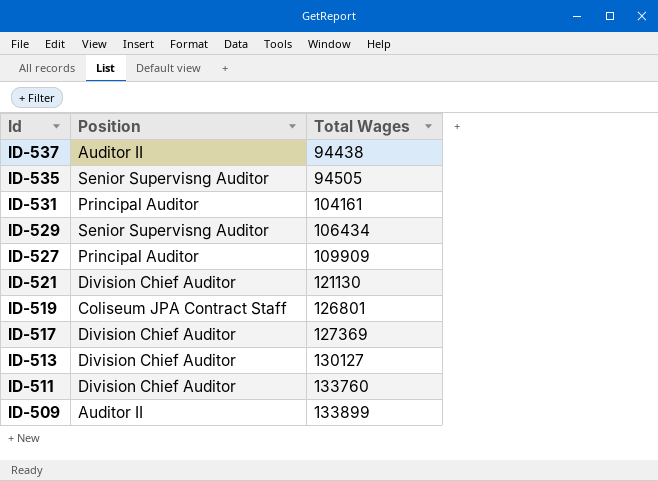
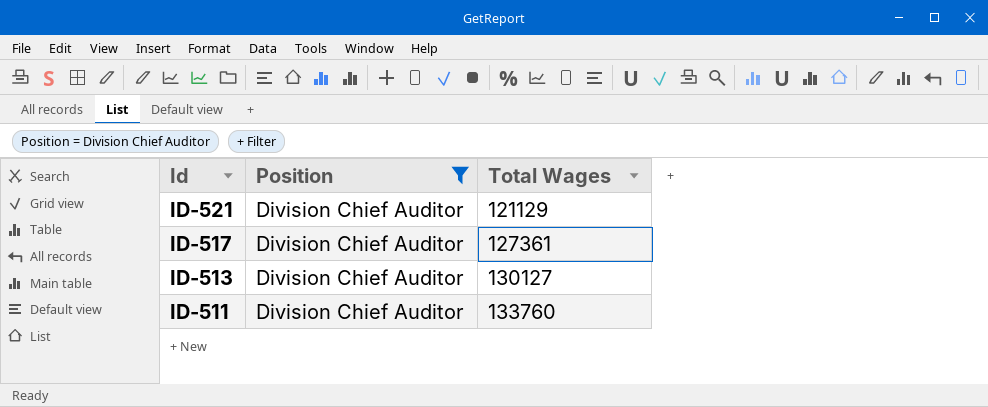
filter: none -> Position = Division Chief Auditor
ID-521 | Total Wages: 121130 -> 121129
ID-517 | Total Wages: 127369 -> 127361

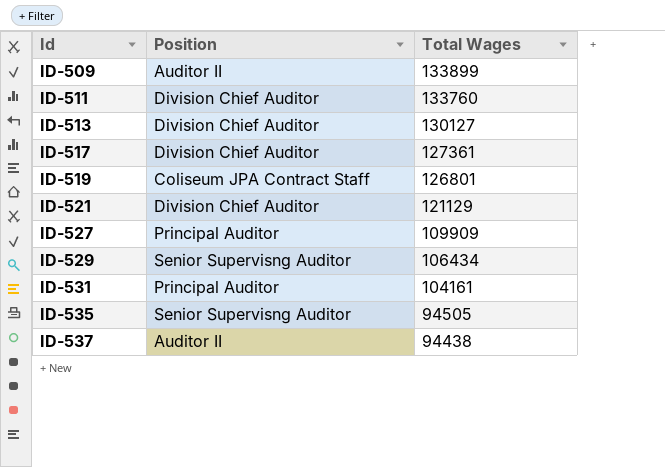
filter: Position = Division Chief Auditor -> none
row order: Id descending -> Id ascending

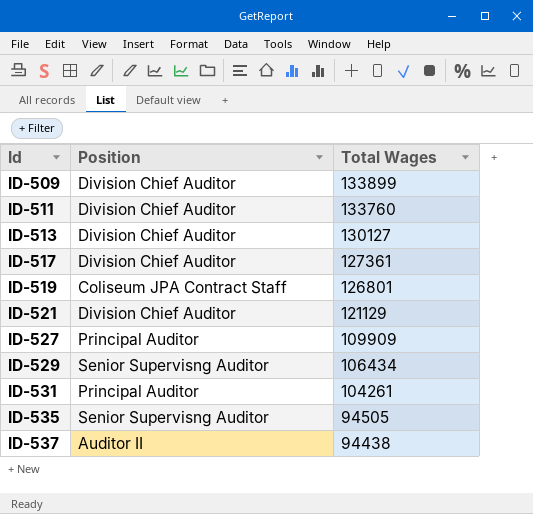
ID-509 | Position: Auditor II -> Division Chief Auditor
ID-531 | Total Wages: 104161 -> 104261

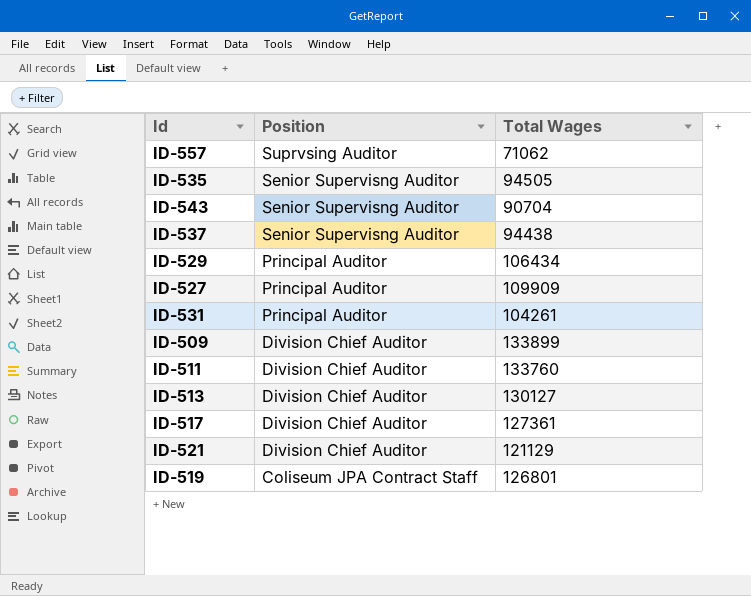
row order: Id ascending -> Position descending
row ID-557: none -> Suprvsing Auditor | 71062
row ID-543: none -> Senior Supervisng Auditor | 90704
ID-537 | Position: Auditor II -> Senior Supervisng Auditor
ID-529 | Position: Senior Supervisng Auditor -> Principal Auditor

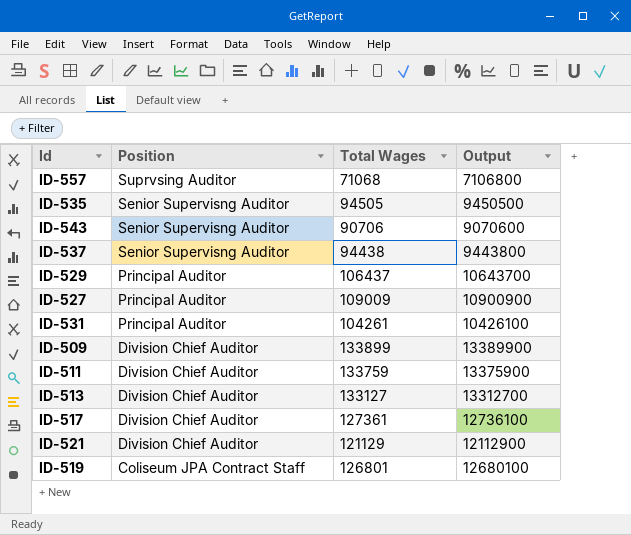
column Output | formula: none -> [Total Wages] * 100
ID-557 | Total Wages: 71062 -> 71068
ID-543 | Total Wages: 90704 -> 90706
ID-529 | Total Wages: 106434 -> 106437
ID-527 | Total Wages: 109909 -> 109009
ID-511 | Total Wages: 133760 -> 133759
ID-513 | Total Wages: 130127 -> 133127

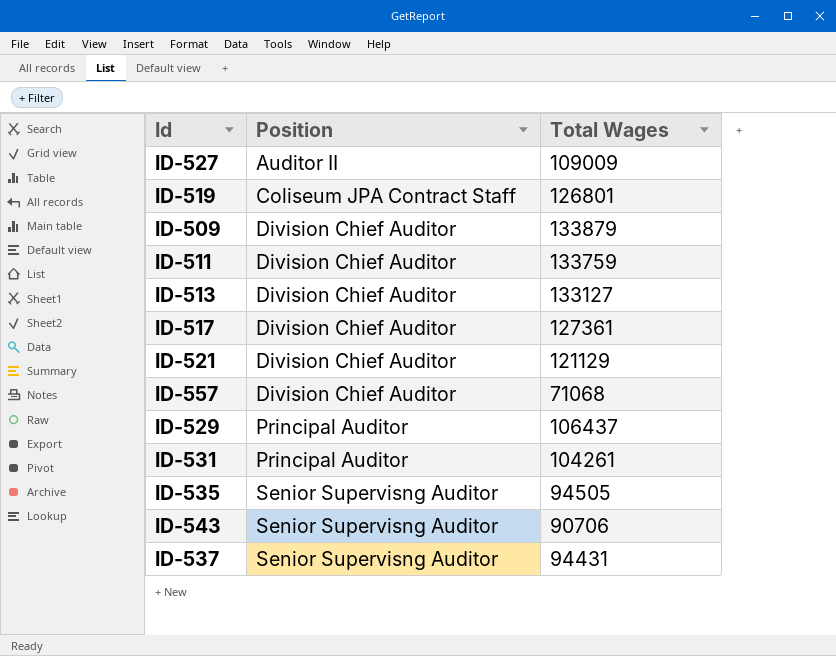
row order: Position descending -> Position ascending
column Output | formula: [Total Wages] * 100 -> none
ID-527 | Position: Principal Auditor -> Auditor II
ID-509 | Total Wages: 133899 -> 133879
ID-557 | Position: Suprvsing Auditor -> Division Chief Auditor
ID-537 | Total Wages: 94438 -> 94431

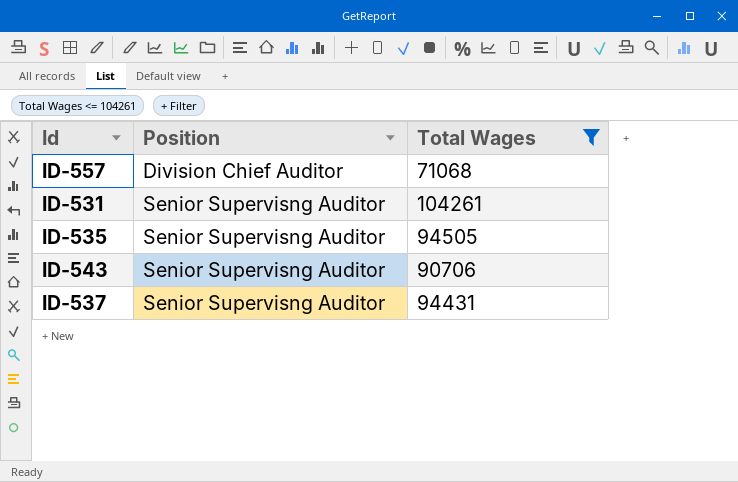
filter: none -> Total Wages <= 104261
ID-531 | Position: Principal Auditor -> Senior Supervisng Auditor

